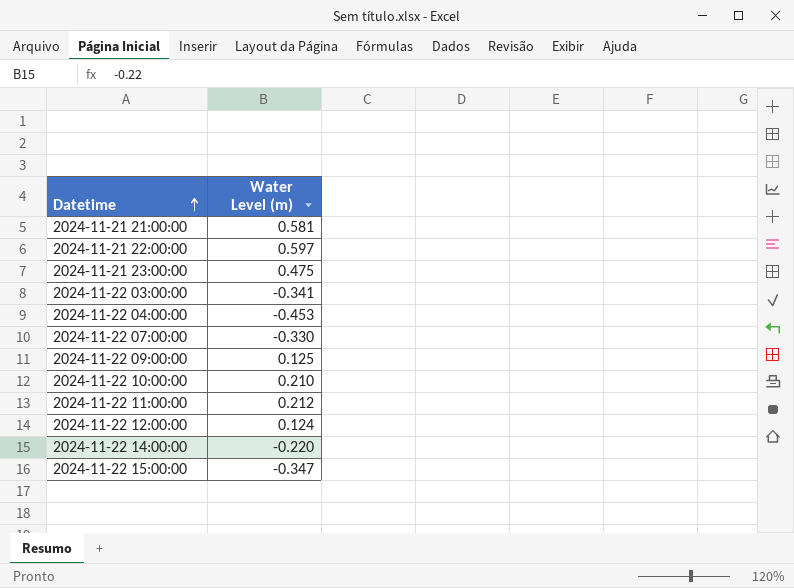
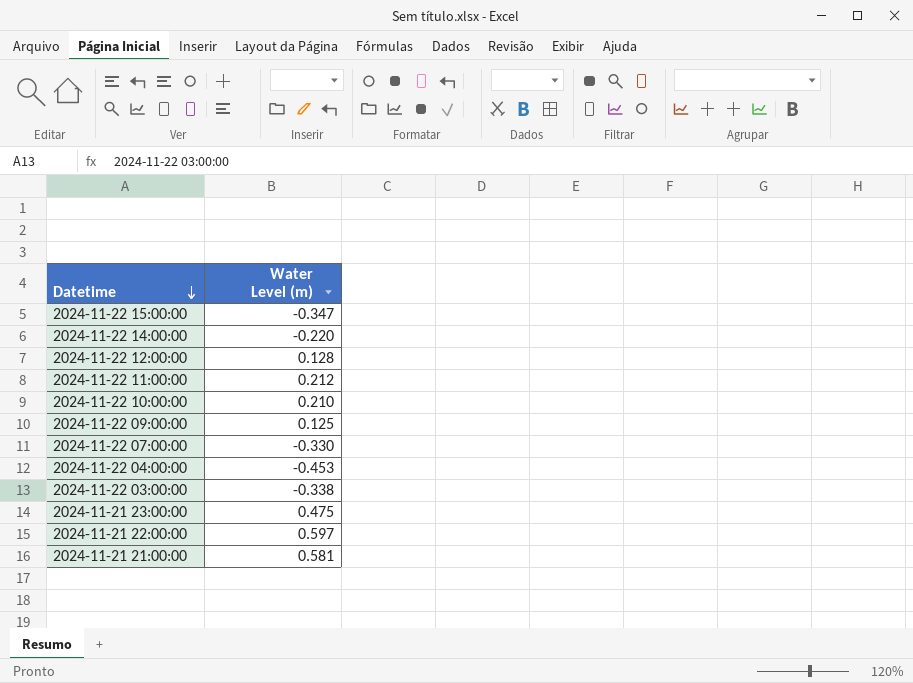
row order: Datetime ascending -> Datetime descending
2024-11-22 12:00:00 | Water Level (m): 0.124 -> 0.128
2024-11-22 03:00:00 | Water Level (m): -0.341 -> -0.338

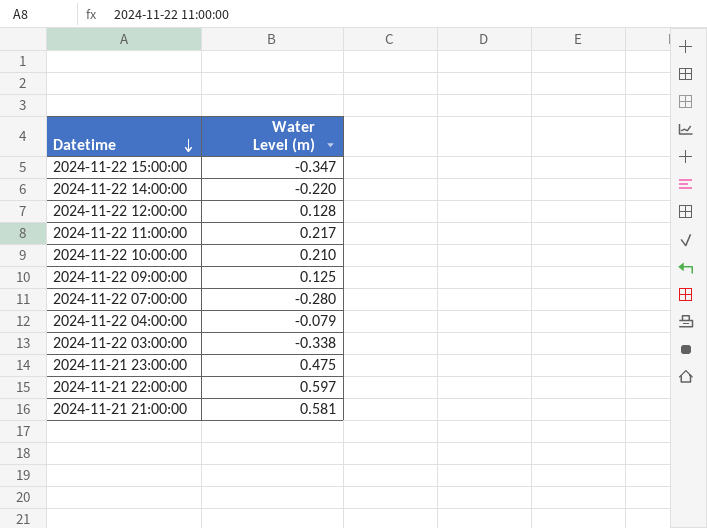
2024-11-22 11:00:00 | Water Level (m): 0.212 -> 0.217
2024-11-22 07:00:00 | Water Level (m): -0.330 -> -0.280
2024-11-22 04:00:00 | Water Level (m): -0.453 -> -0.079

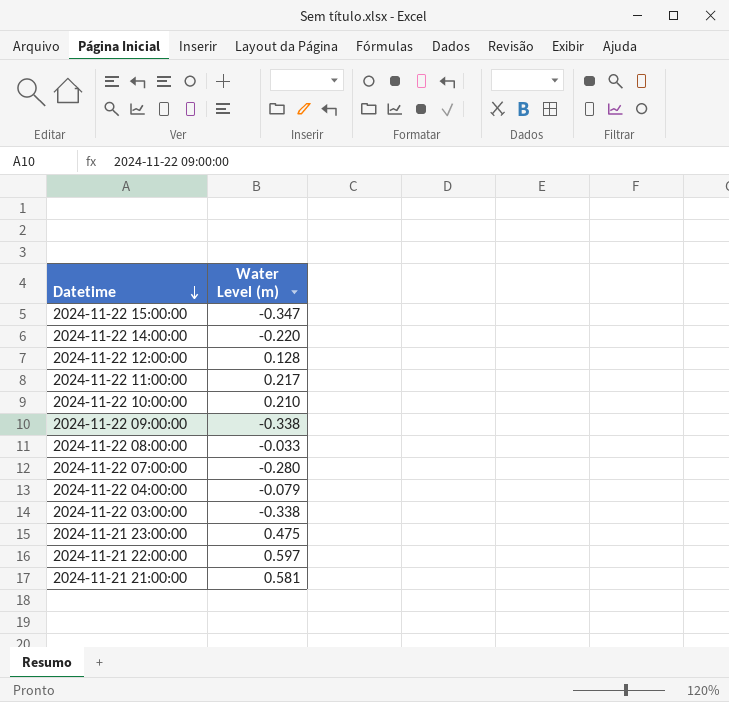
2024-11-22 09:00:00 | Water Level (m): 0.125 -> -0.338
row 2024-11-22 08:00:00: none -> -0.033

